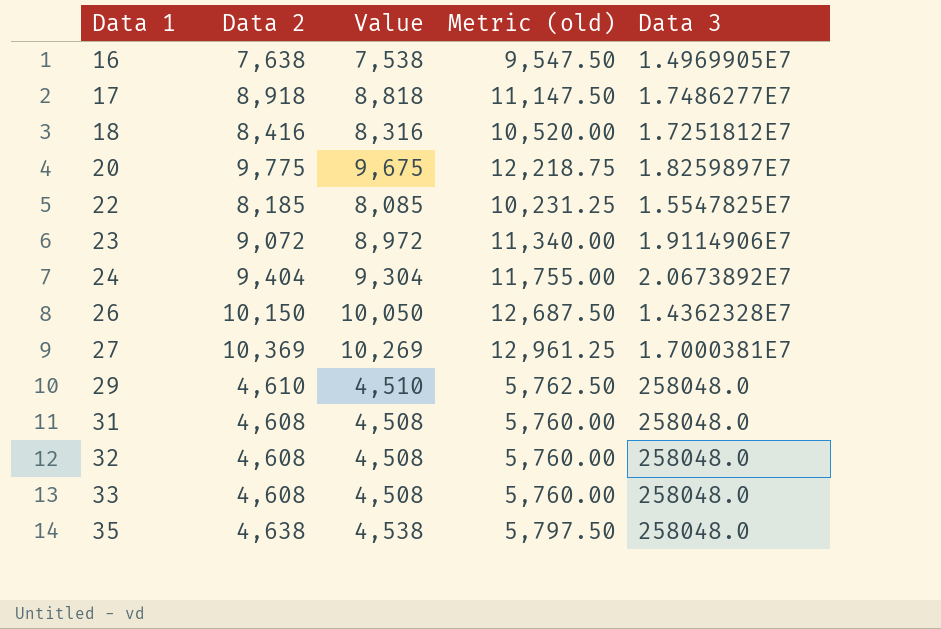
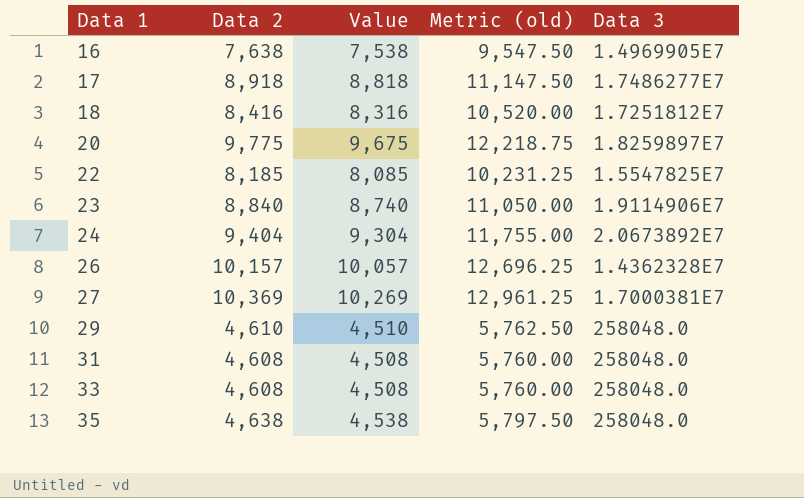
row 32: 4,608 | 4,508 | 5,760.00 | 258048.0 -> none
23 | Data 2: 9,072 -> 8,840
23 | Value: 8,972 -> 8,740
23 | Metric (old): 11,340.00 -> 11,050.00
26 | Data 2: 10,150 -> 10,157
26 | Value: 10,050 -> 10,057
26 | Metric (old): 12,687.50 -> 12,696.25

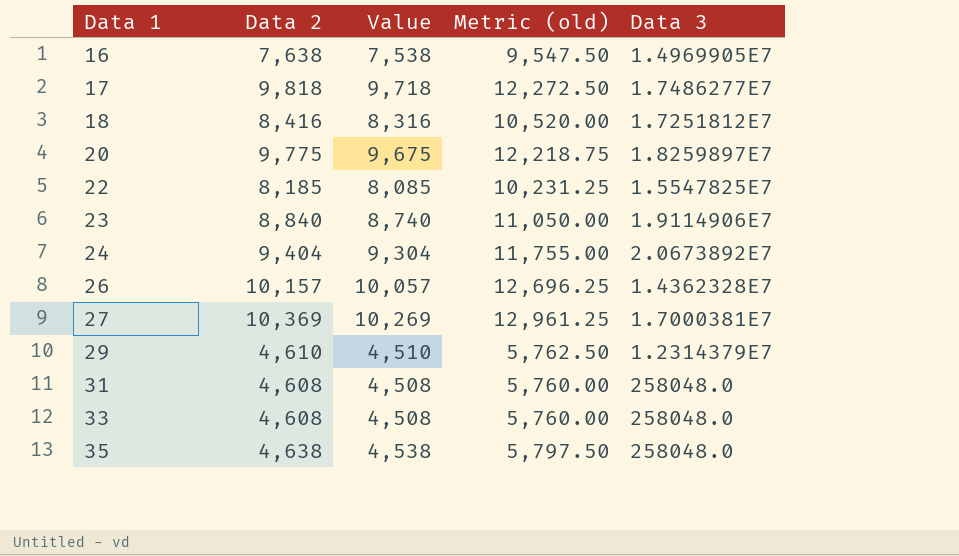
17 | Data 2: 8,918 -> 9,818
17 | Value: 8,818 -> 9,718
17 | Metric (old): 11,147.50 -> 12,272.50
29 | Data 3: 258048.0 -> 1.2314379E7

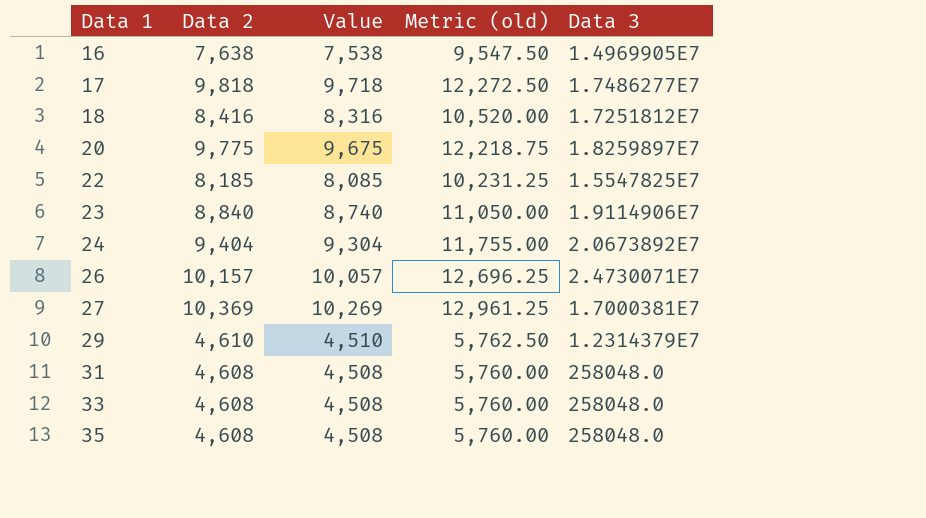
26 | Data 3: 1.4362328E7 -> 2.4730071E7
35 | Data 2: 4,638 -> 4,608
35 | Value: 4,538 -> 4,508
35 | Metric (old): 5,797.50 -> 5,760.00

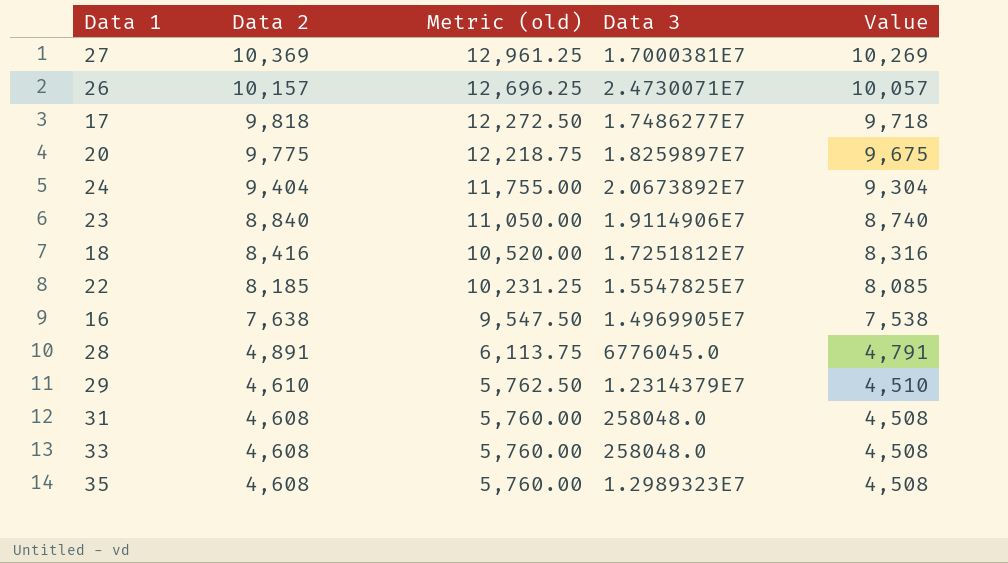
row order: Data 1 ascending -> Data 2 descending
column Value | position: 3 -> 5
row 28: none -> 4,891 | 6,113.75 | 6776045.0 | 4,791
35 | Data 3: 258048.0 -> 1.2989323E7

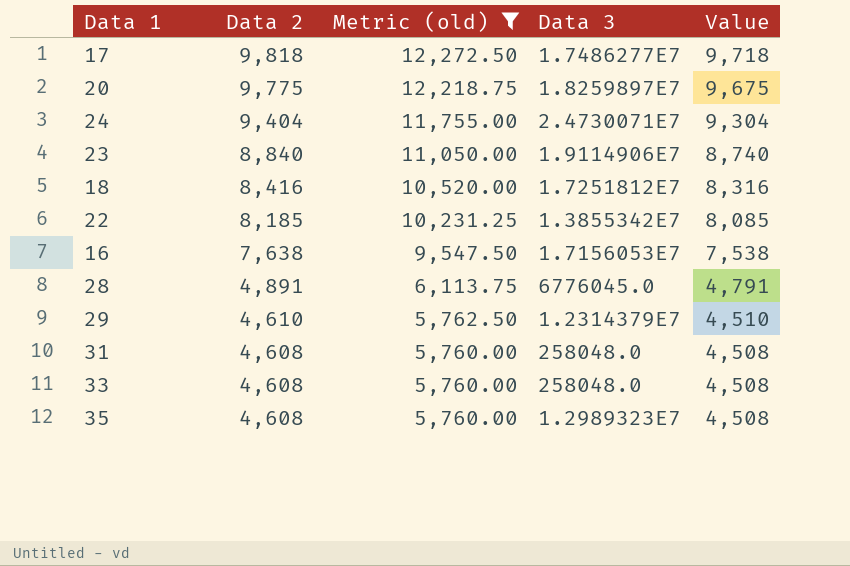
filter: none -> Metric (old) <= 12,272.50
24 | Data 3: 2.0673892E7 -> 2.4730071E7
22 | Data 3: 1.5547825E7 -> 1.3855342E7
16 | Data 3: 1.4969905E7 -> 1.7156053E7

